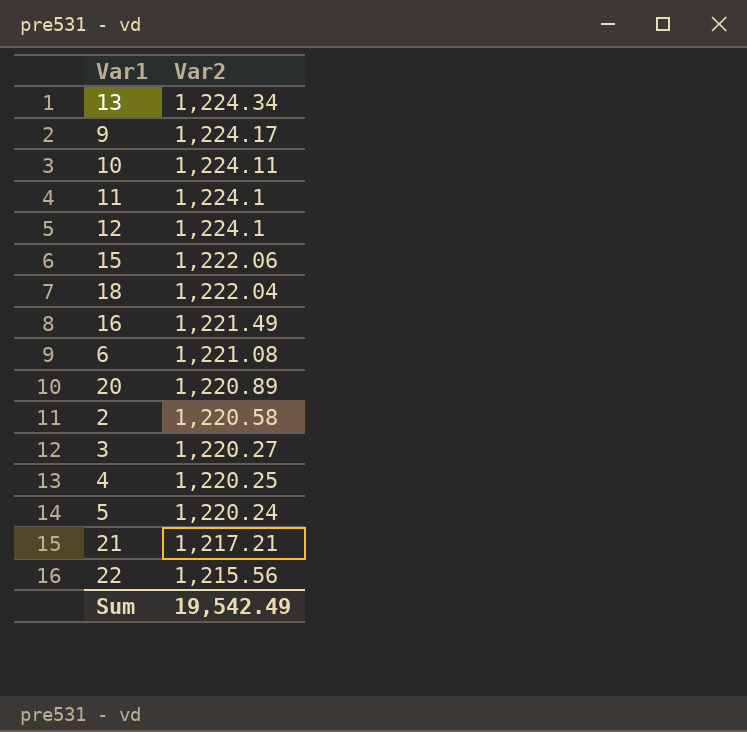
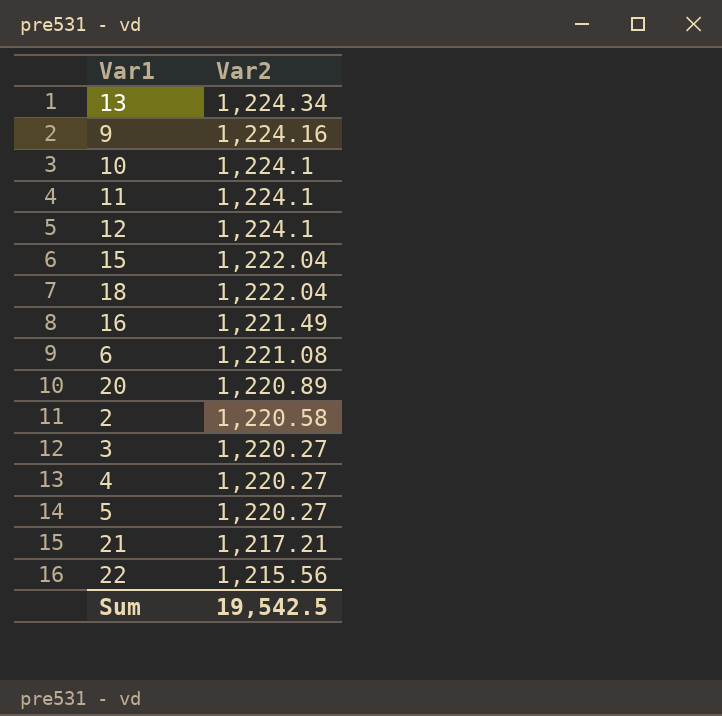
9 | Var2: 1,224.17 -> 1,224.16
10 | Var2: 1,224.11 -> 1,224.1
15 | Var2: 1,222.06 -> 1,222.04
4 | Var2: 1,220.25 -> 1,220.27
5 | Var2: 1,220.24 -> 1,220.27
Sum | Var2: 19,542.49 -> 19,542.5

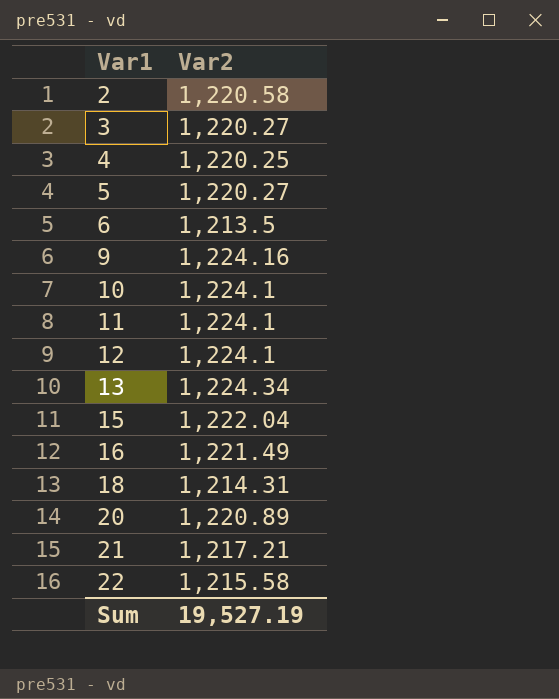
row order: Var2 descending -> Var1 ascending
4 | Var2: 1,220.27 -> 1,220.25
6 | Var2: 1,221.08 -> 1,213.5
18 | Var2: 1,222.04 -> 1,214.31
22 | Var2: 1,215.56 -> 1,215.58
Sum | Var2: 19,542.5 -> 19,527.19

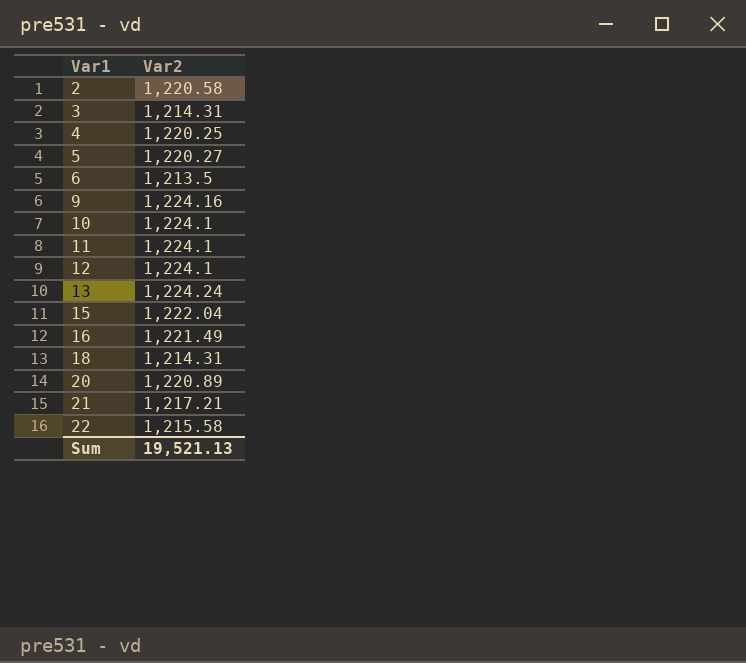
3 | Var2: 1,220.27 -> 1,214.31
13 | Var2: 1,224.34 -> 1,224.24
Sum | Var2: 19,527.19 -> 19,521.13

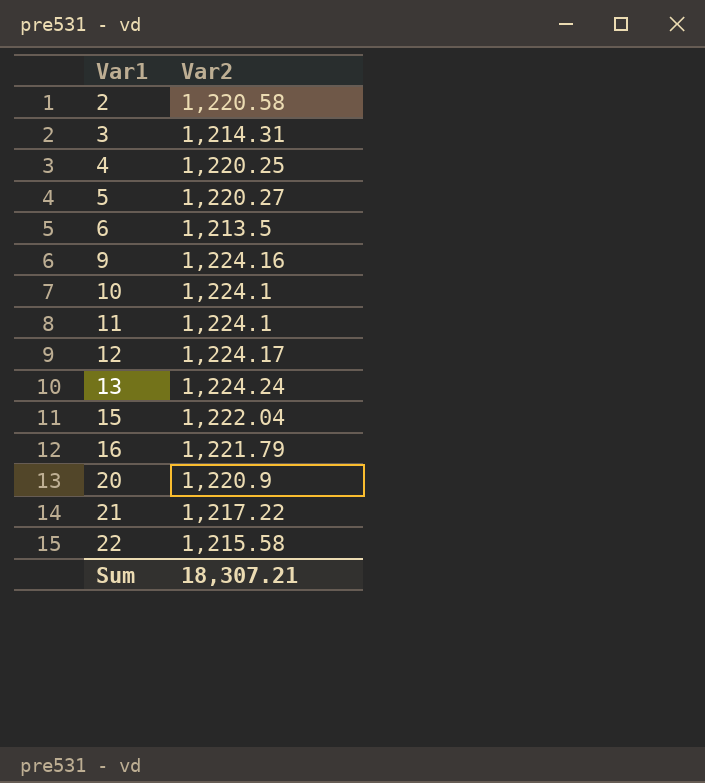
row 18: 1,214.31 -> none
12 | Var2: 1,224.1 -> 1,224.17
16 | Var2: 1,221.49 -> 1,221.79
20 | Var2: 1,220.89 -> 1,220.9
21 | Var2: 1,217.21 -> 1,217.22
Sum | Var2: 19,521.13 -> 18,307.21

